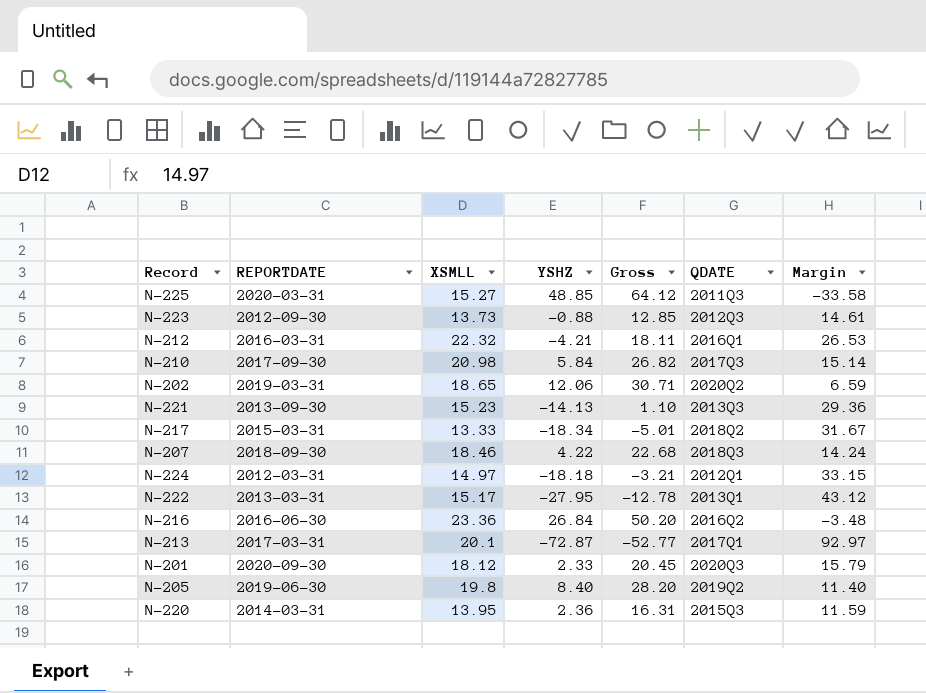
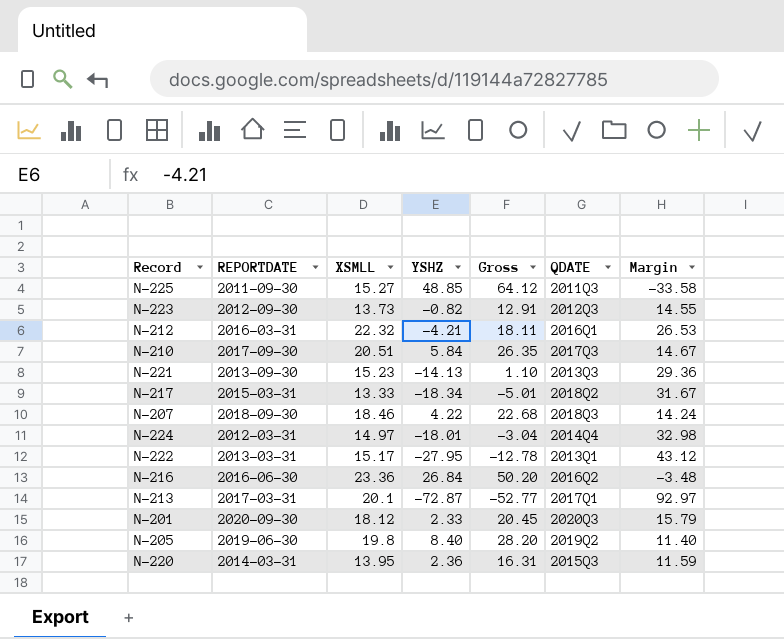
row N-202: 2019-03-31 | 18.65 | 12.06 | 30.71 | 2020Q2 | 6.59 -> none
N-225 | REPORTDATE: 2020-03-31 -> 2011-09-30
N-223 | YSHZ: -0.88 -> -0.82
N-223 | Gross: 12.85 -> 12.91
N-223 | Margin: 14.61 -> 14.55
N-210 | XSMLL: 20.98 -> 20.51
N-210 | Gross: 26.82 -> 26.35
N-210 | Margin: 15.14 -> 14.67
N-224 | YSHZ: -18.18 -> -18.01
N-224 | Gross: -3.21 -> -3.04
N-224 | QDATE: 2012Q1 -> 2014Q4
N-224 | Margin: 33.15 -> 32.98

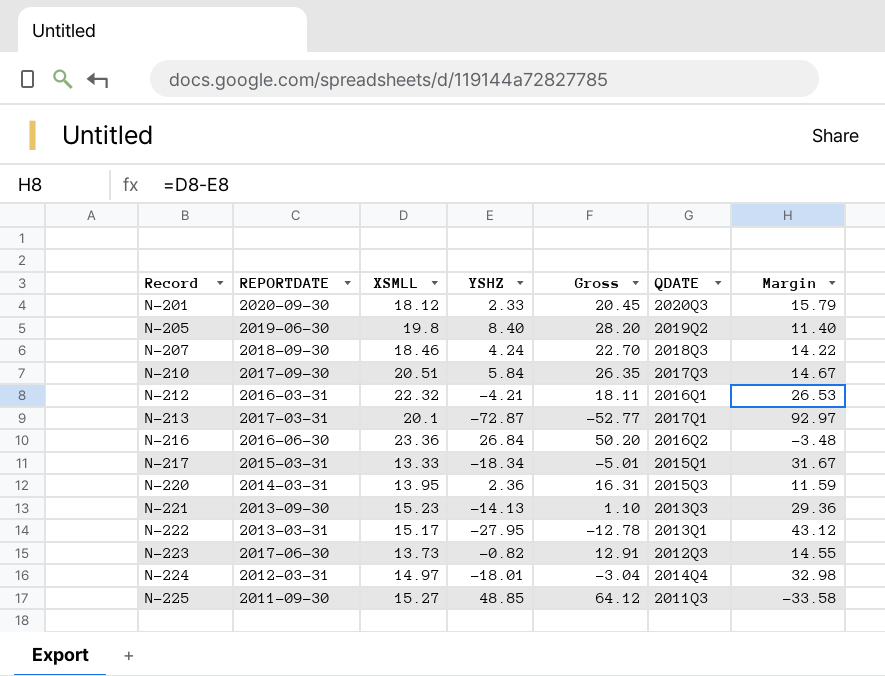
row order: none -> Record ascending
N-207 | YSHZ: 4.22 -> 4.24
N-207 | Gross: 22.68 -> 22.70
N-207 | Margin: 14.24 -> 14.22
N-217 | QDATE: 2018Q2 -> 2015Q1
N-223 | REPORTDATE: 2012-09-30 -> 2017-06-30

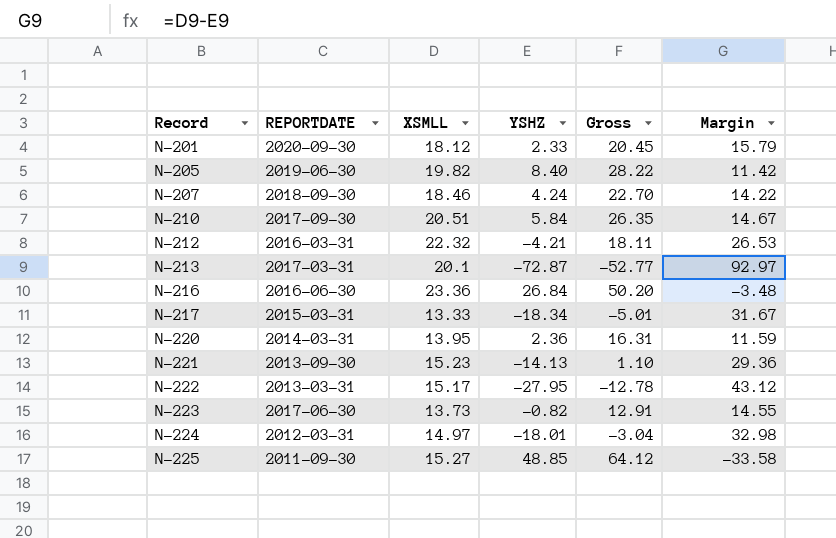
column QDATE | position: 6 -> none
N-205 | XSMLL: 19.8 -> 19.82
N-205 | Gross: 28.20 -> 28.22
N-205 | Margin: 11.40 -> 11.42

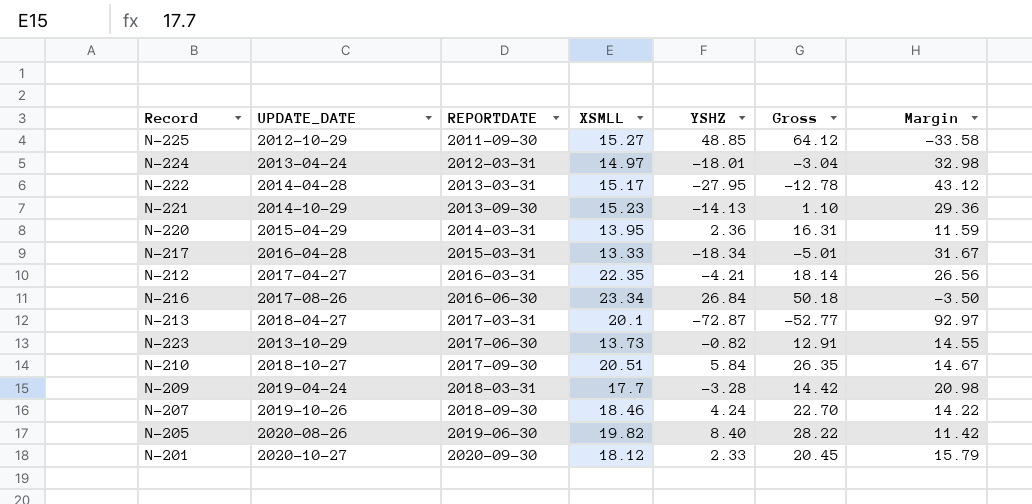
row order: Record ascending -> REPORTDATE ascending
column UPDATE_DATE | position: none -> 2
N-212 | XSMLL: 22.32 -> 22.35
N-212 | Gross: 18.11 -> 18.14
N-212 | Margin: 26.53 -> 26.56
N-216 | XSMLL: 23.36 -> 23.34
N-216 | Gross: 50.20 -> 50.18
N-216 | Margin: -3.48 -> -3.50
row N-209: none -> 2019-04-24 | 2018-03-31 | 17.7 | -3.28 | 14.42 | 20.98

